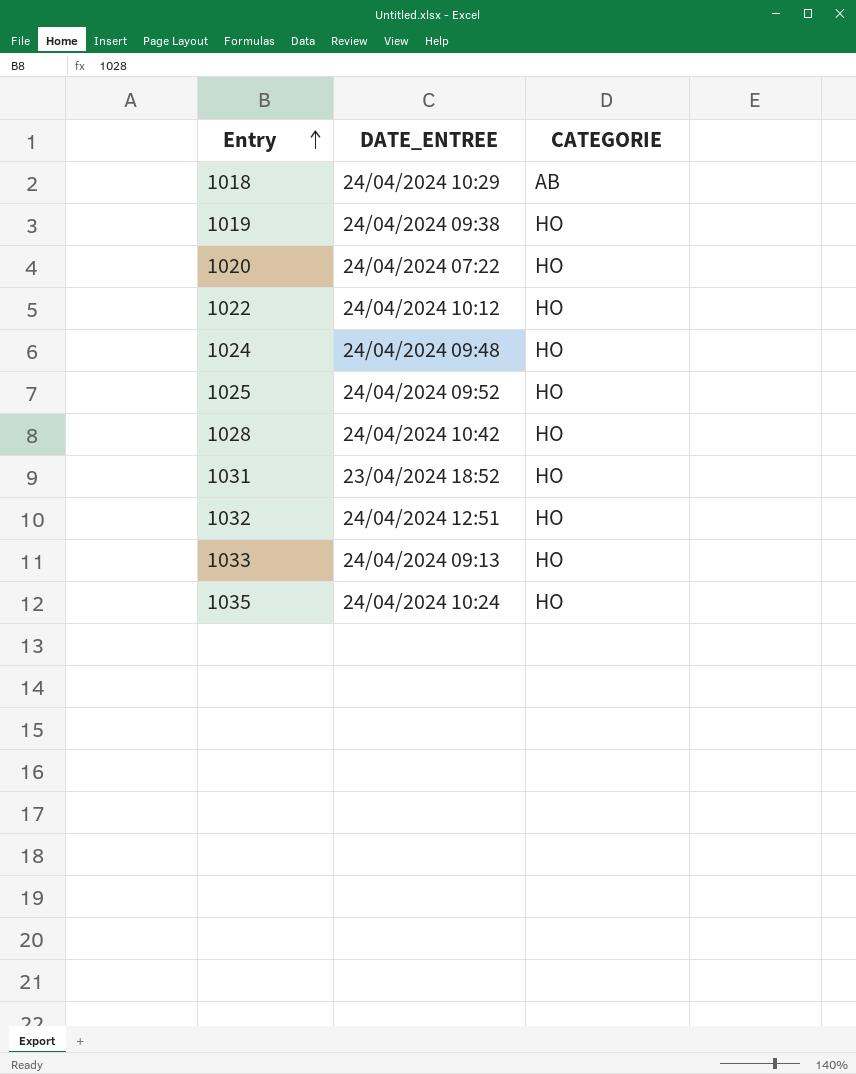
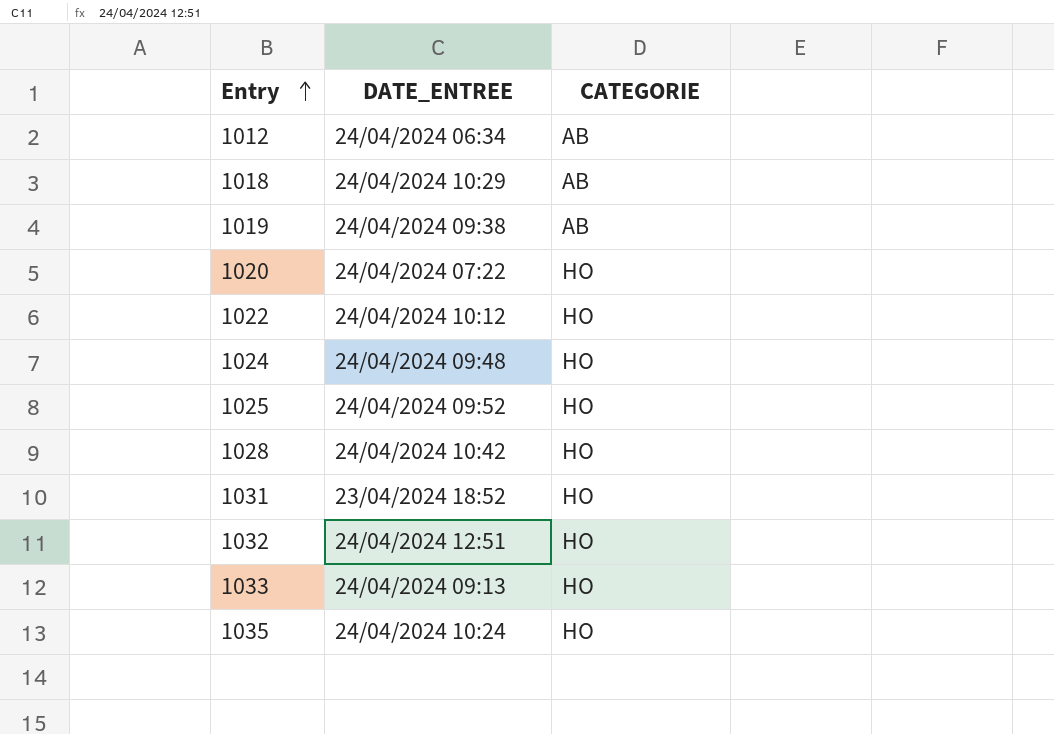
row 1012: none -> 24/04/2024 06:34 | AB
1019 | CATEGORIE: HO -> AB

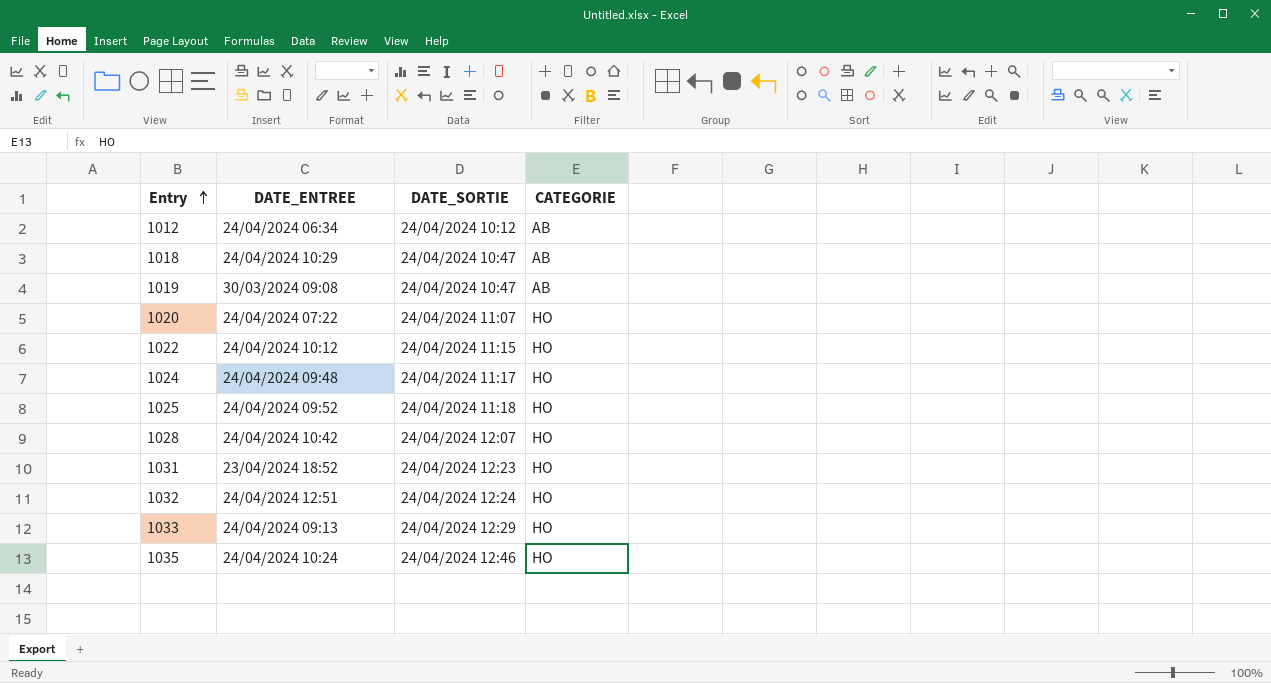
column DATE_SORTIE | position: none -> 3
1019 | DATE_ENTREE: 24/04/2024 09:38 -> 30/03/2024 09:08

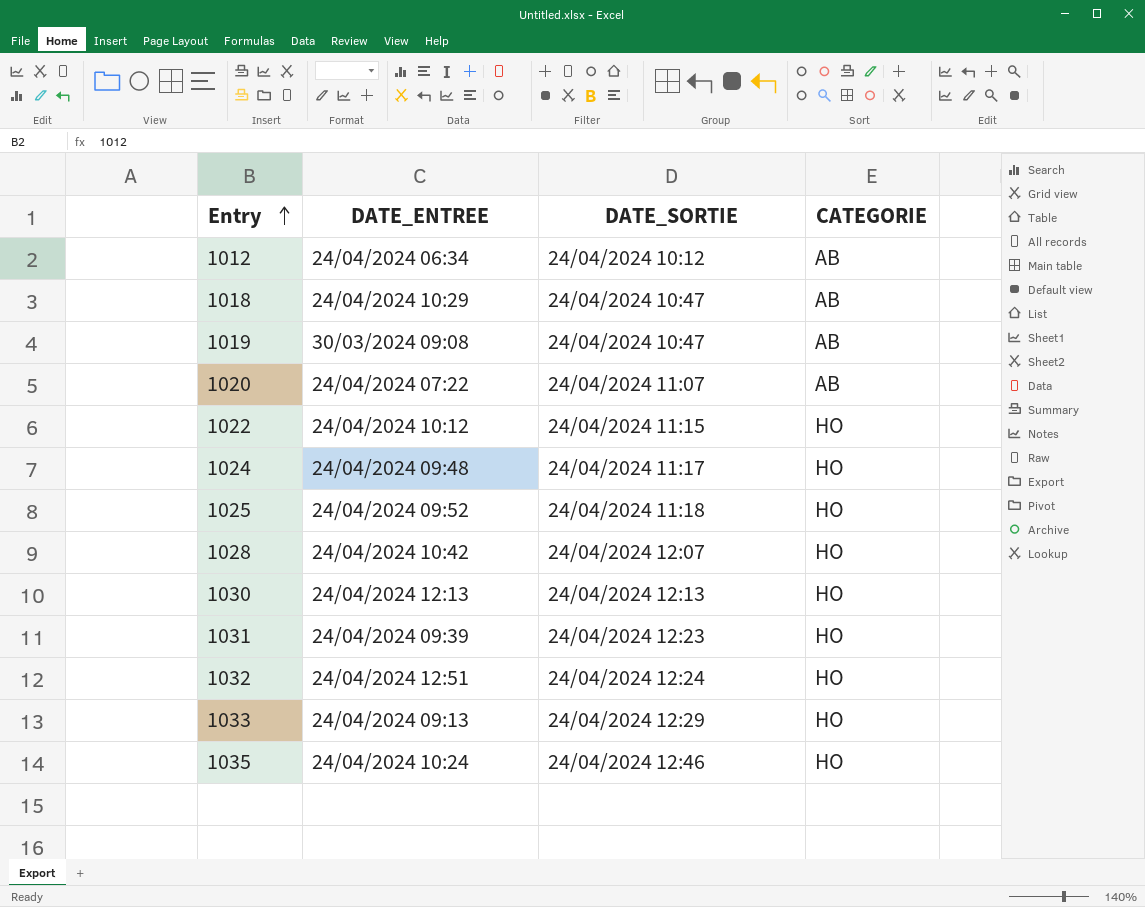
1020 | CATEGORIE: HO -> AB
row 1030: none -> 24/04/2024 12:13 | 24/04/2024 12:13 | HO
1031 | DATE_ENTREE: 23/04/2024 18:52 -> 24/04/2024 09:39

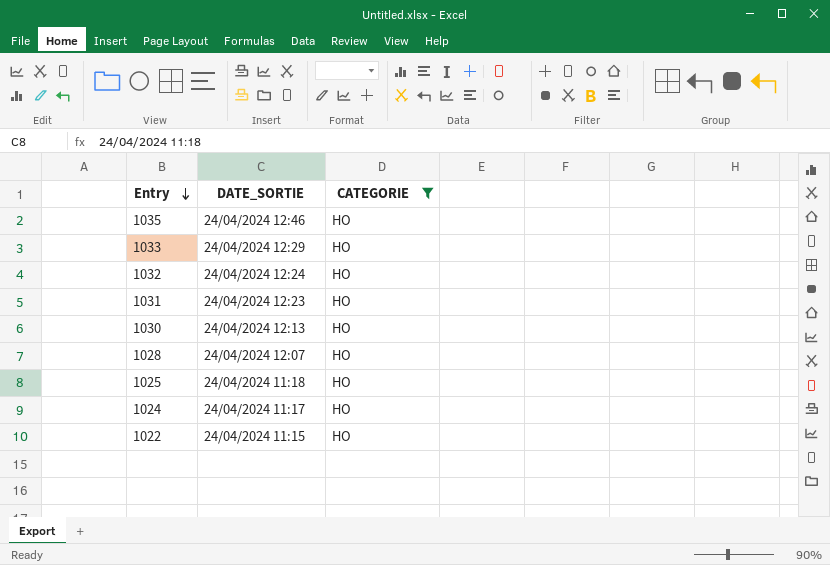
filter: none -> CATEGORIE = HO
row order: Entry ascending -> Entry descending
column DATE_ENTREE | position: 2 -> none

